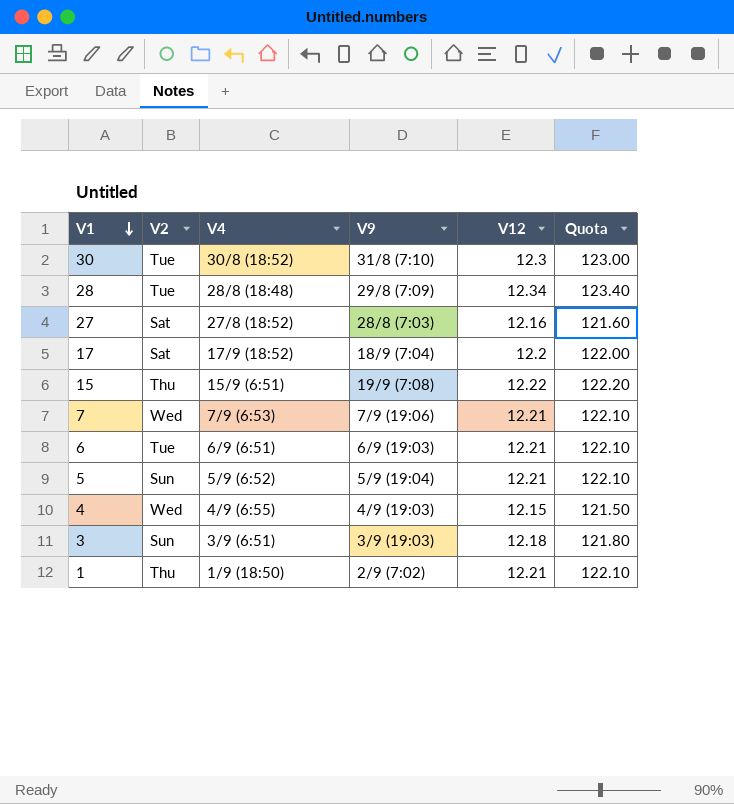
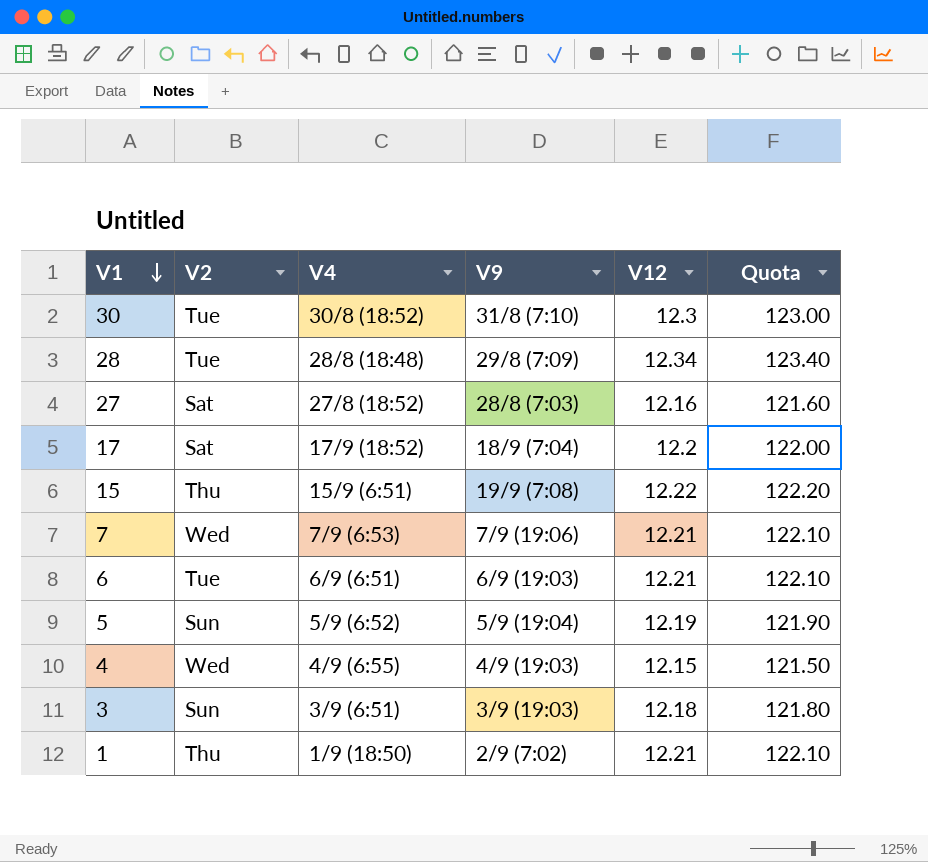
5 | V12: 12.21 -> 12.19
5 | Quota: 122.10 -> 121.90

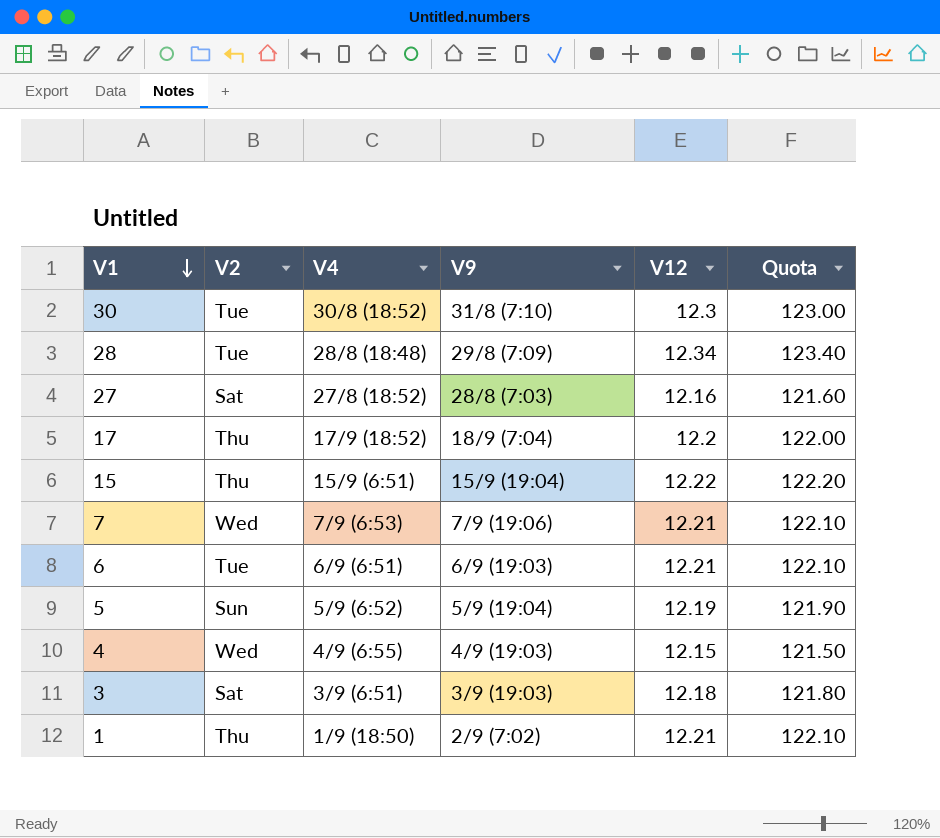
17 | V2: Sat -> Thu
15 | V9: 19/9 (7:08) -> 15/9 (19:04)
3 | V2: Sun -> Sat

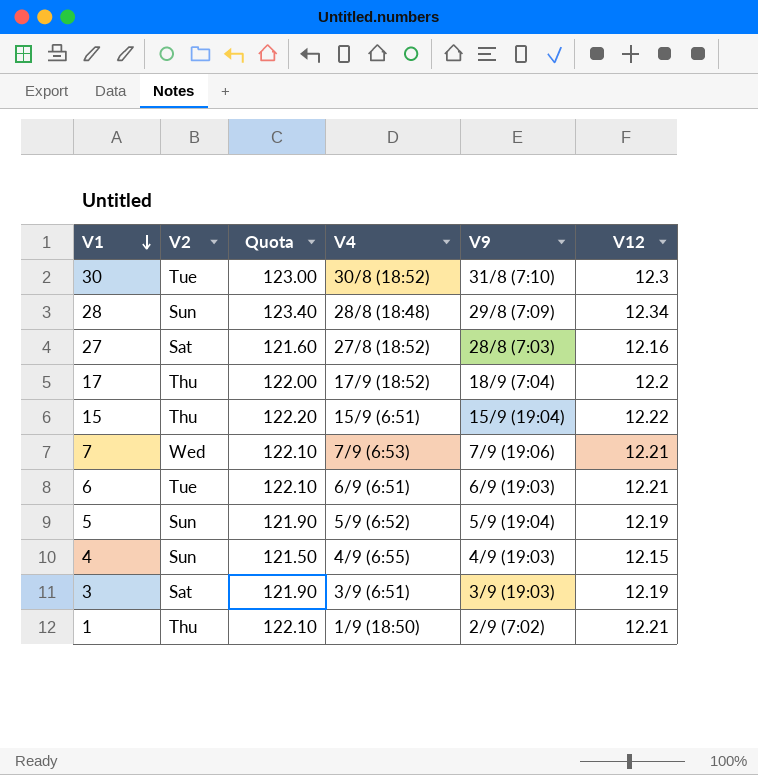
column Quota | position: 6 -> 3
28 | V2: Tue -> Sun
4 | V2: Wed -> Sun
3 | Quota: 121.80 -> 121.90
3 | V12: 12.18 -> 12.19

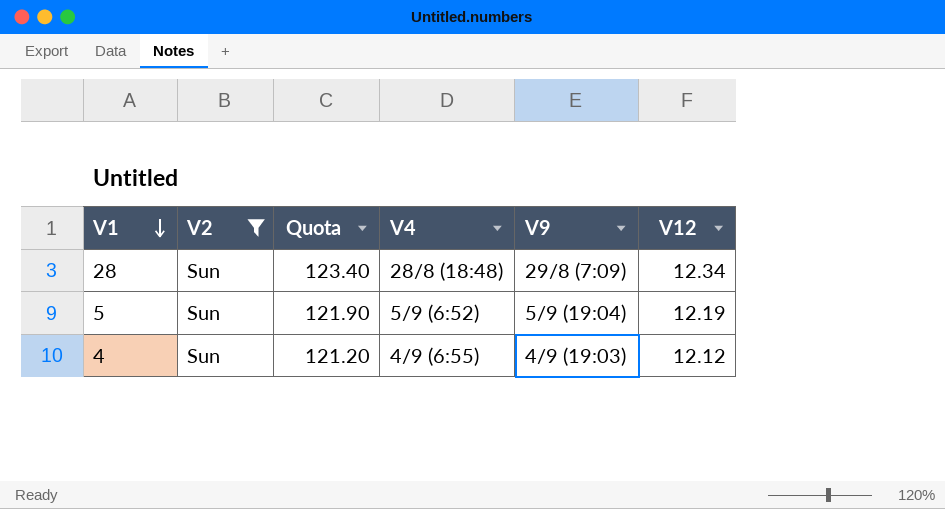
filter: none -> V2 = Sun
4 | Quota: 121.50 -> 121.20
4 | V12: 12.15 -> 12.12

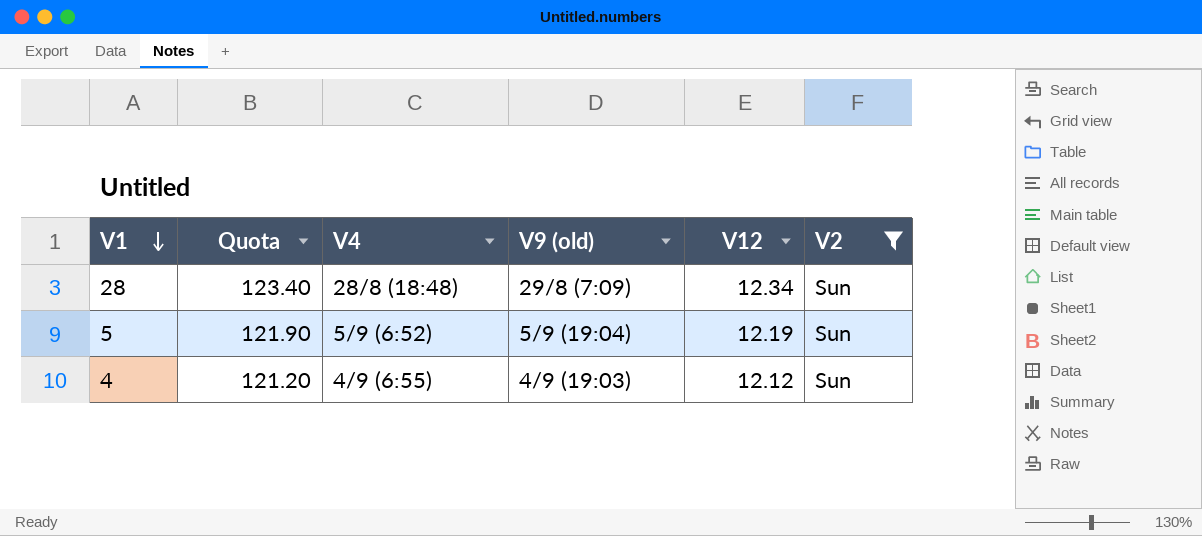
column name: V9 -> V9 (old)
column V2 | position: 2 -> 6

